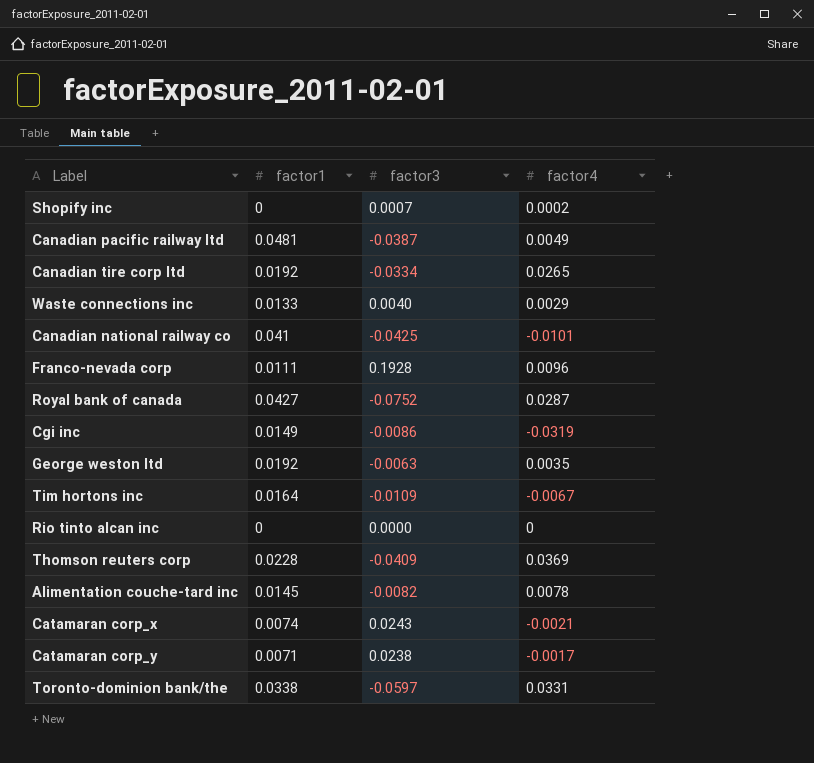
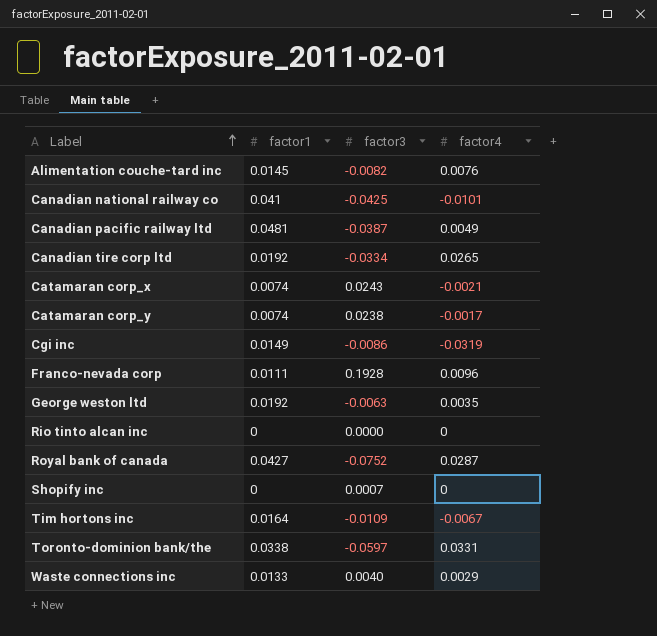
row order: none -> Label ascending
row Thomson reuters corp: 0.0228 | -0.0409 | 0.0369 -> none
Alimentation couche-tard inc | factor4: 0.0078 -> 0.0076
Catamaran corp_y | factor1: 0.0071 -> 0.0074
Shopify inc | factor4: 0.0002 -> 0

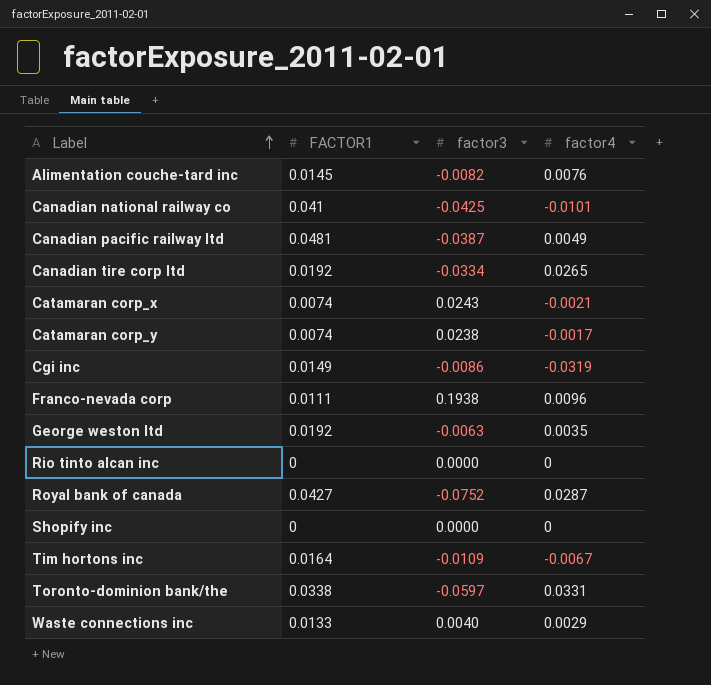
column name: factor1 -> FACTOR1
Franco-nevada corp | factor3: 0.1928 -> 0.1938
Shopify inc | factor3: 0.0007 -> 0.0000

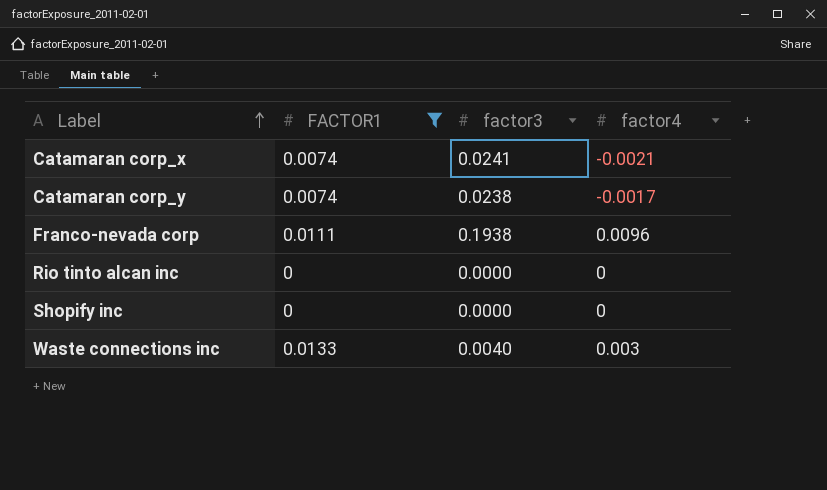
filter: none -> FACTOR1 <= 0.0133
Catamaran corp_x | factor3: 0.0243 -> 0.0241
Waste connections inc | factor4: 0.0029 -> 0.003

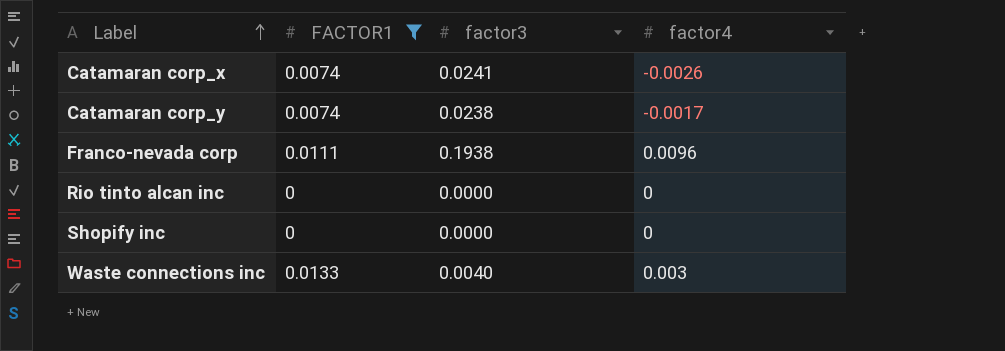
Catamaran corp_x | factor4: -0.0021 -> -0.0026

